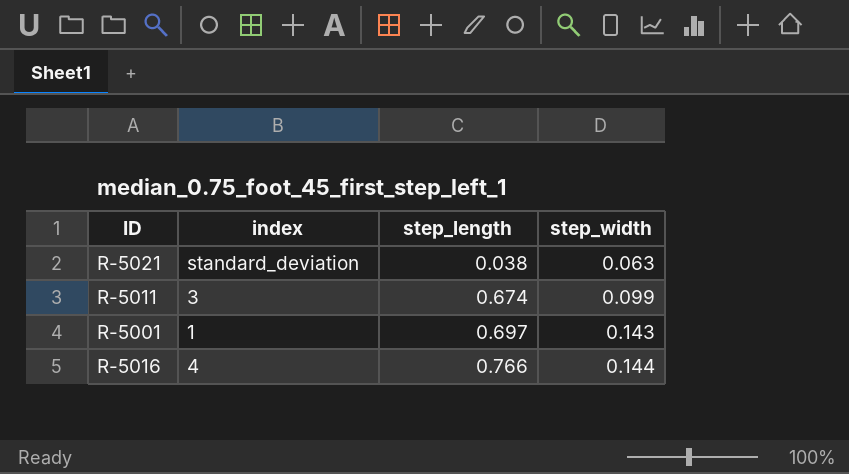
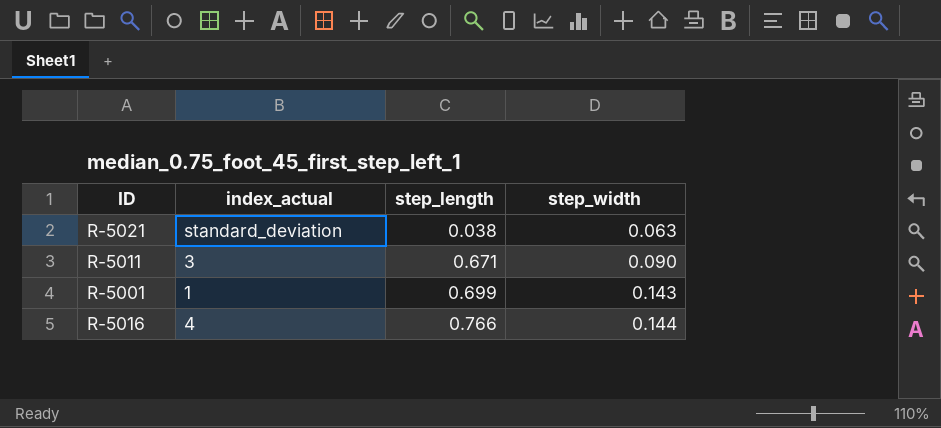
column name: index -> index_actual
R-5011 | step_length: 0.674 -> 0.671
R-5011 | step_width: 0.099 -> 0.090
R-5001 | step_length: 0.697 -> 0.699

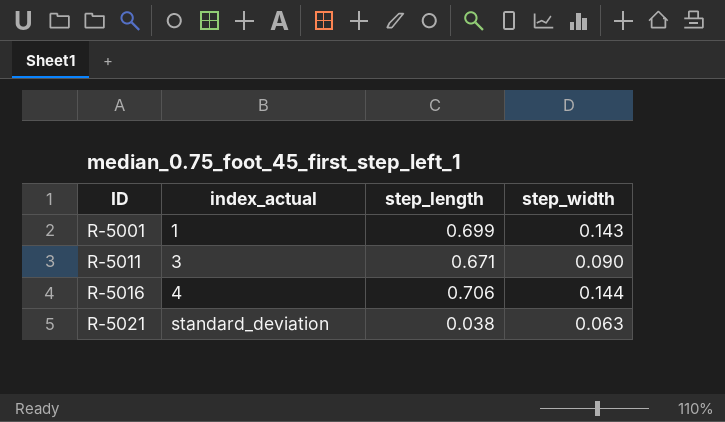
row order: step_length ascending -> ID ascending
R-5016 | step_length: 0.766 -> 0.706

